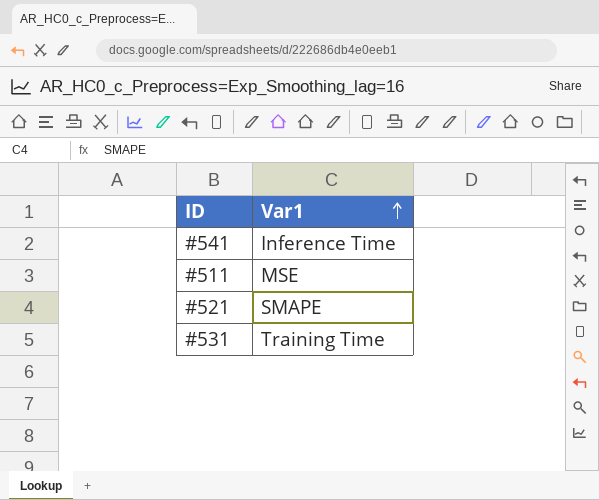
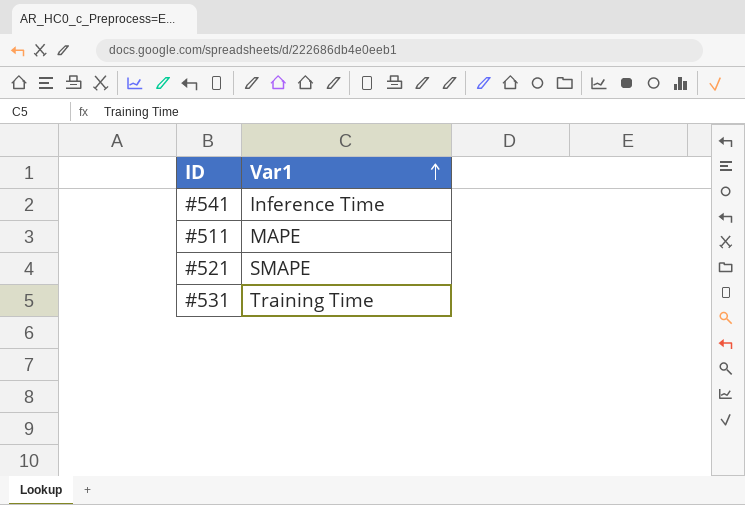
#511 | Var1: MSE -> MAPE

